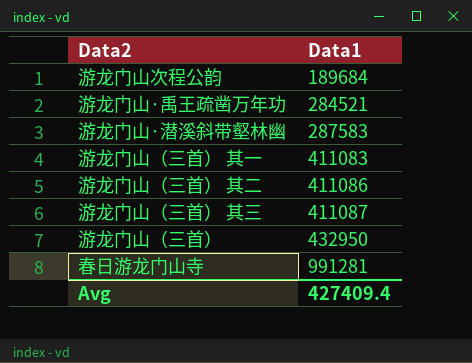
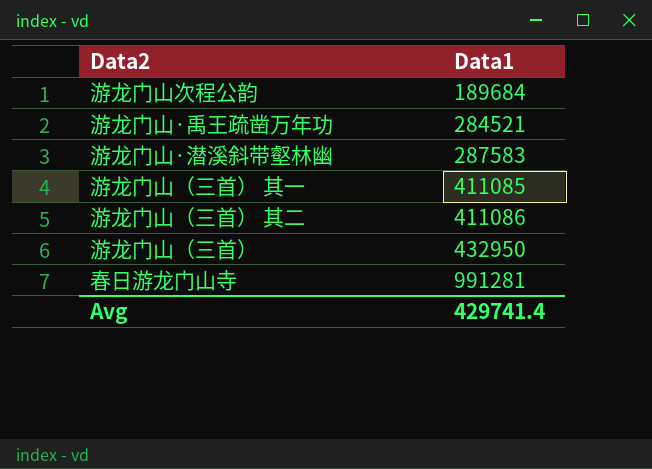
row 游龙门山（三首） 其三: 411087 -> none
游龙门山（三首） 其一 | Data1: 411083 -> 411085
Avg | Data1: 427409.4 -> 429741.4

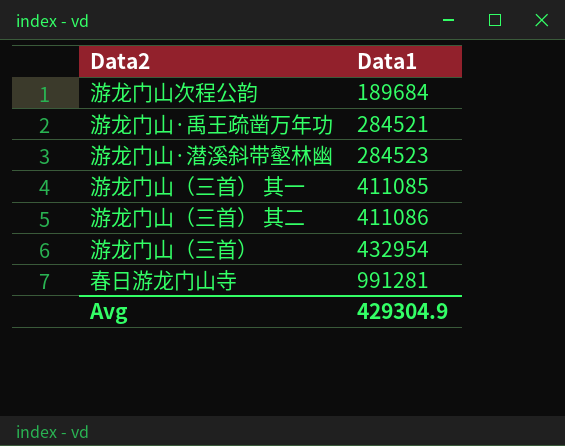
游龙门山·潜溪斜带壑林幽 | Data1: 287583 -> 284523
游龙门山（三首） | Data1: 432950 -> 432954
Avg | Data1: 429741.4 -> 429304.9

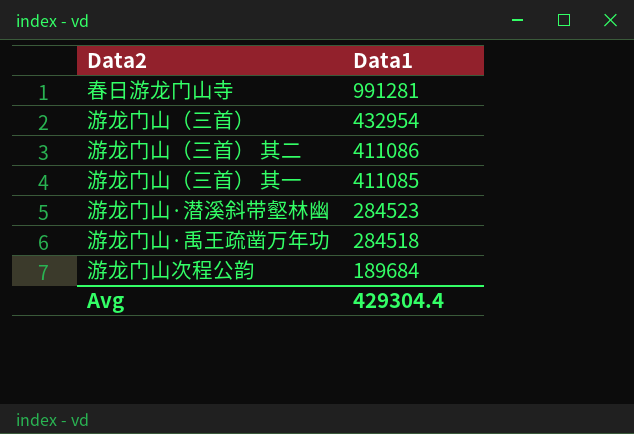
row order: Data1 ascending -> Data1 descending
游龙门山·禹王疏凿万年功 | Data1: 284521 -> 284518
Avg | Data1: 429304.9 -> 429304.4

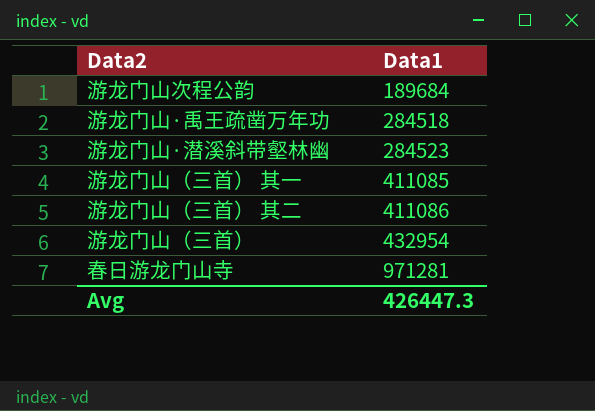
row order: Data1 descending -> Data1 ascending
春日游龙门山寺 | Data1: 991281 -> 971281
Avg | Data1: 429304.4 -> 426447.3

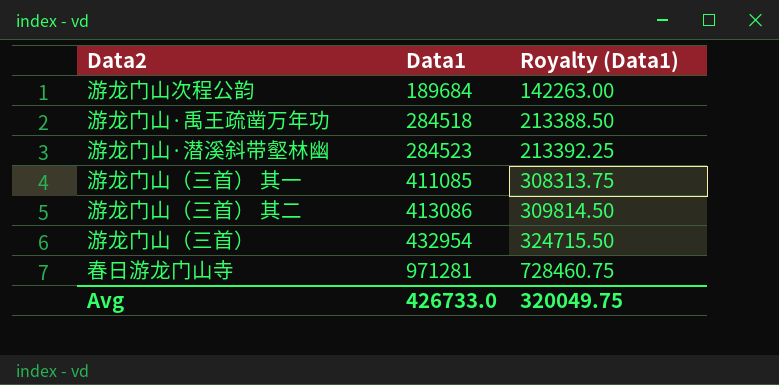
column Royalty (Data1) | formula: none -> [Data1] * 0.75
游龙门山（三首） 其二 | Data1: 411086 -> 413086
Avg | Data1: 426447.3 -> 426733.0

